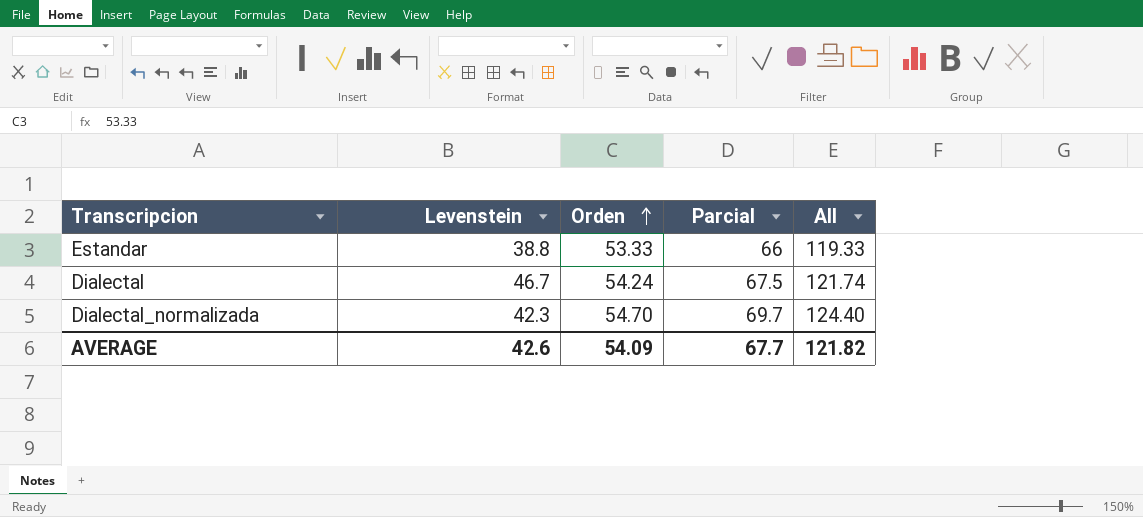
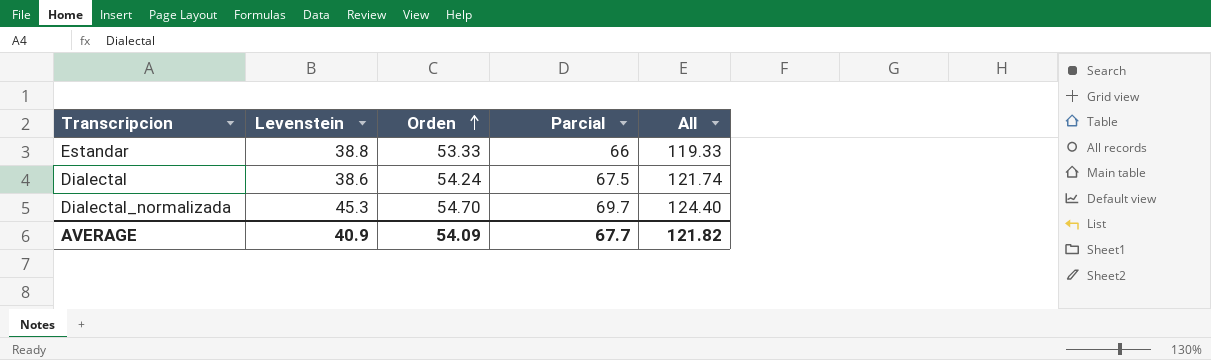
Dialectal | Levenstein: 46.7 -> 38.6
Dialectal_normalizada | Levenstein: 42.3 -> 45.3
AVERAGE | Levenstein: 42.6 -> 40.9

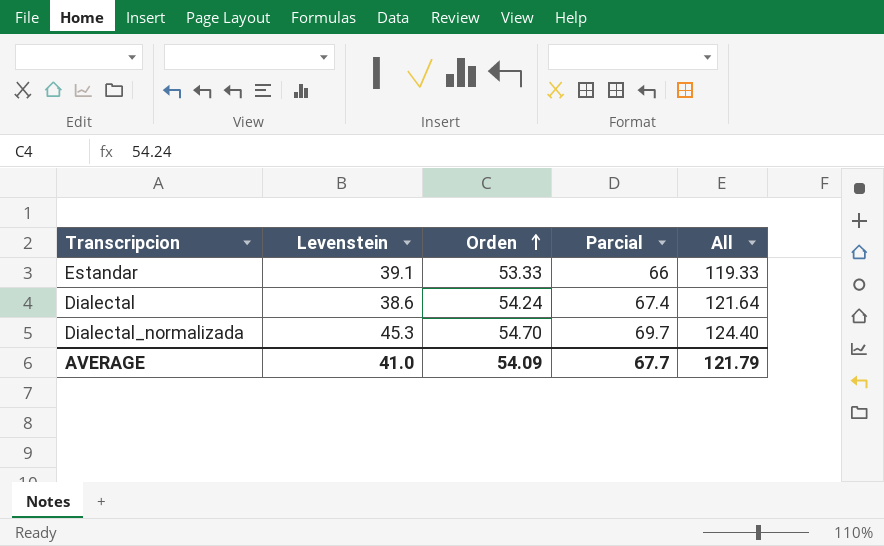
Estandar | Levenstein: 38.8 -> 39.1
Dialectal | Parcial: 67.5 -> 67.4
Dialectal | All: 121.74 -> 121.64
AVERAGE | Levenstein: 40.9 -> 41.0
AVERAGE | All: 121.82 -> 121.79

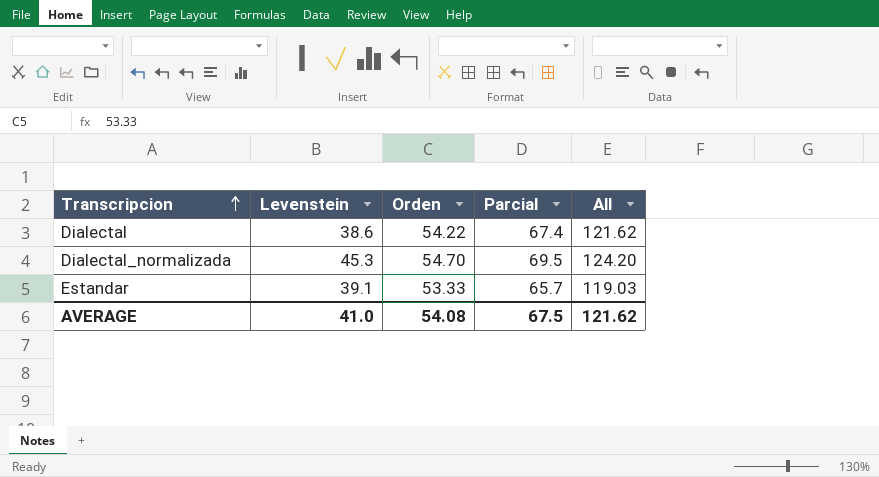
row order: Orden ascending -> Transcripcion ascending
Dialectal | Orden: 54.24 -> 54.22
Dialectal | All: 121.64 -> 121.62
Dialectal_normalizada | Parcial: 69.7 -> 69.5
Dialectal_normalizada | All: 124.40 -> 124.20
Estandar | Parcial: 66 -> 65.7
Estandar | All: 119.33 -> 119.03
AVERAGE | Orden: 54.09 -> 54.08
AVERAGE | Parcial: 67.7 -> 67.5
AVERAGE | All: 121.79 -> 121.62

